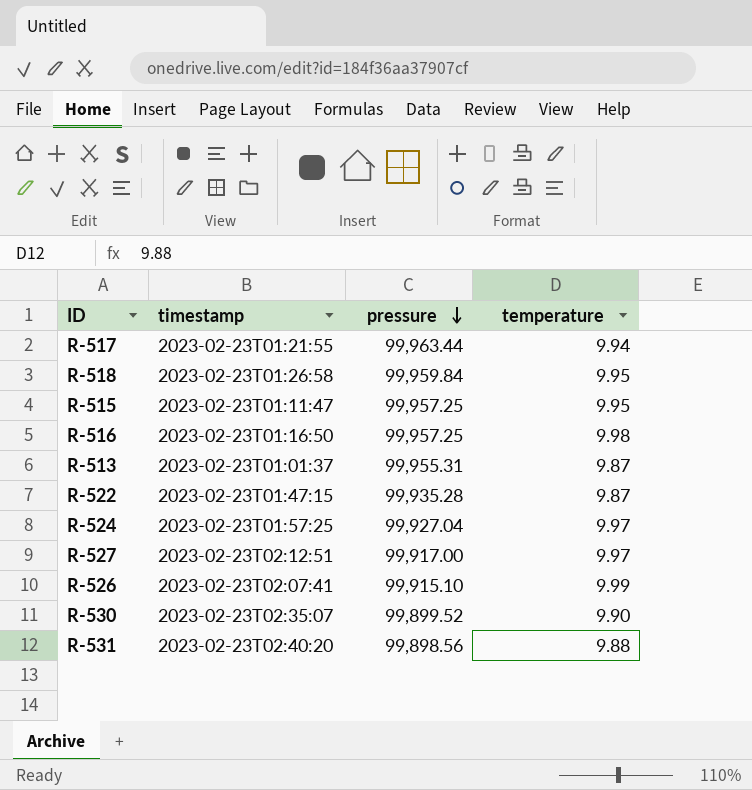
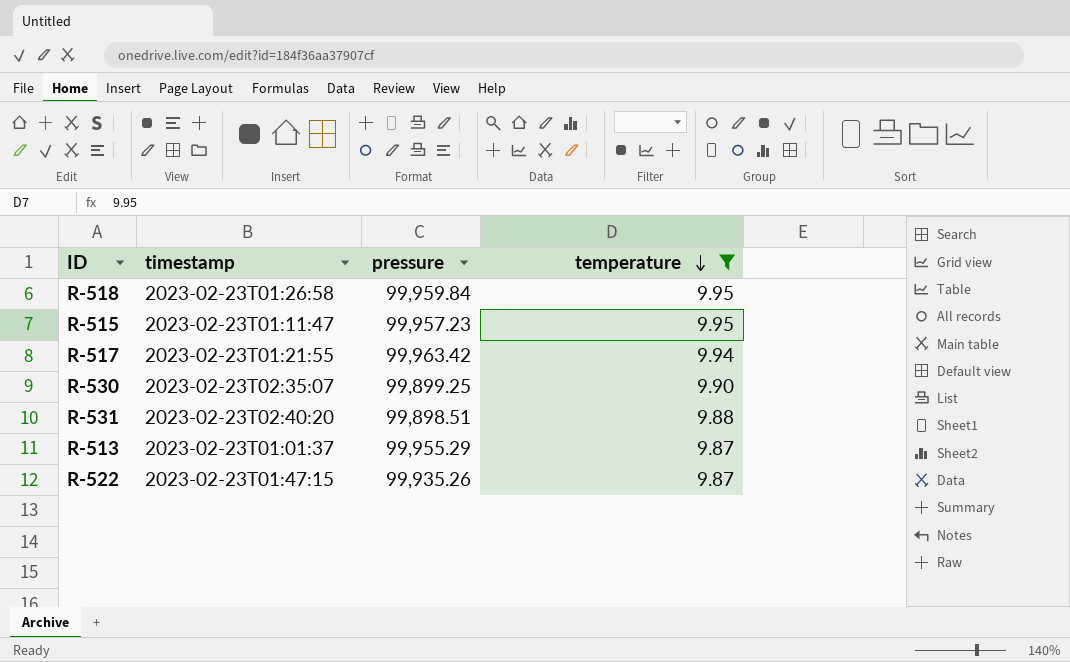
filter: none -> temperature <= 9.95
row order: pressure descending -> temperature descending
R-515 | pressure: 99,957.25 -> 99,957.23
R-517 | pressure: 99,963.44 -> 99,963.42
R-530 | pressure: 99,899.52 -> 99,899.25
R-531 | pressure: 99,898.56 -> 99,898.51
R-513 | pressure: 99,955.31 -> 99,955.29
R-522 | pressure: 99,935.28 -> 99,935.26

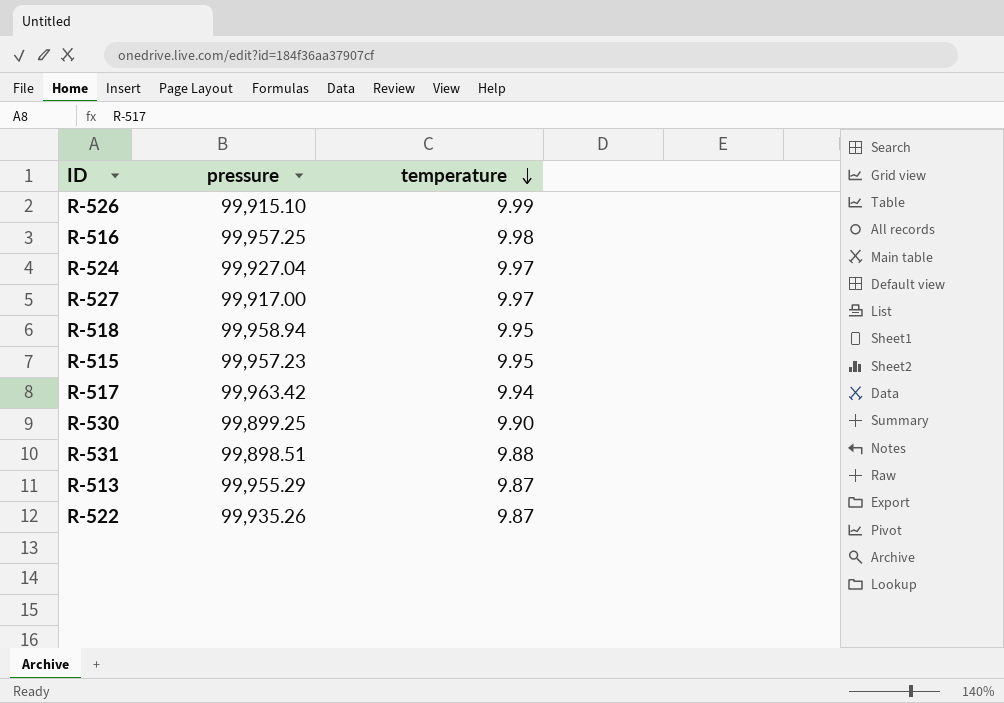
filter: temperature <= 9.95 -> none
column timestamp | position: 2 -> none
R-518 | pressure: 99,959.84 -> 99,958.94

